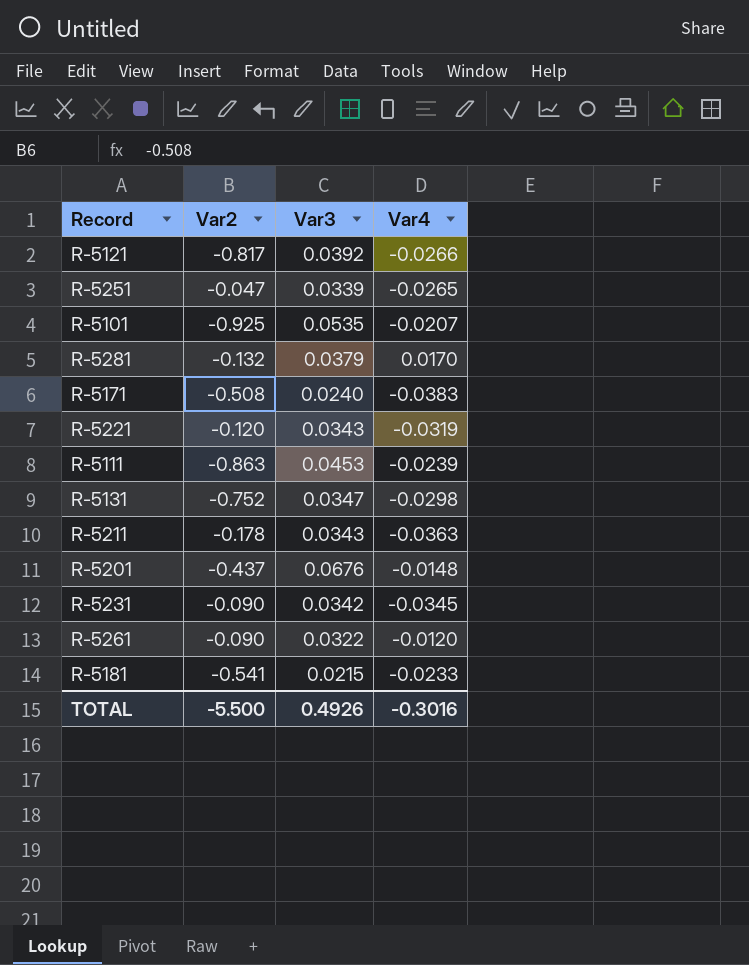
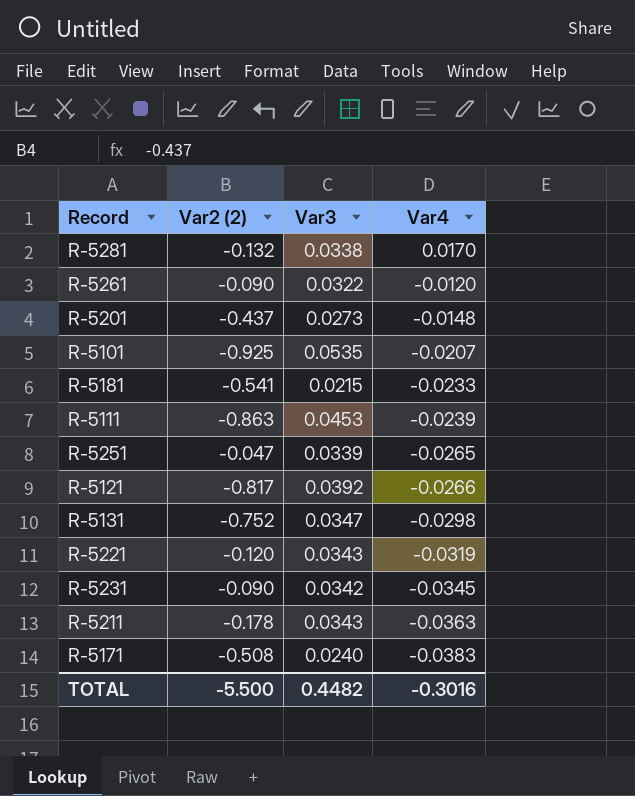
row order: none -> Var4 descending
column name: Var2 -> Var2 (2)
R-5281 | Var3: 0.0379 -> 0.0338
R-5201 | Var3: 0.0676 -> 0.0273
TOTAL | Var3: 0.4926 -> 0.4482

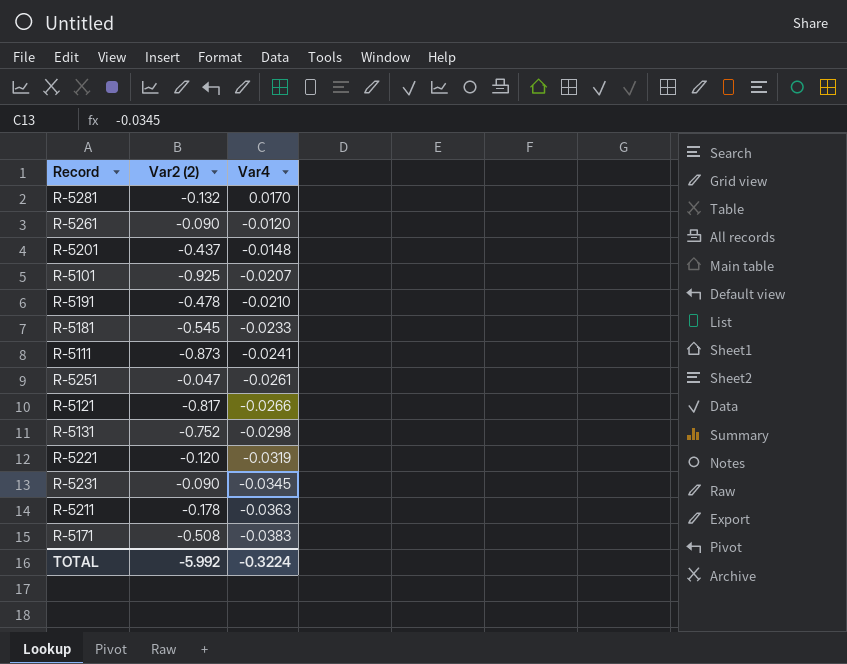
column Var3 | position: 3 -> none
row R-5191: none -> -0.478 | -0.0210
R-5181 | Var2 (2): -0.541 -> -0.545
R-5111 | Var2 (2): -0.863 -> -0.873
R-5111 | Var4: -0.0239 -> -0.0241
R-5251 | Var4: -0.0265 -> -0.0261
TOTAL | Var2 (2): -5.500 -> -5.992
TOTAL | Var4: -0.3016 -> -0.3224

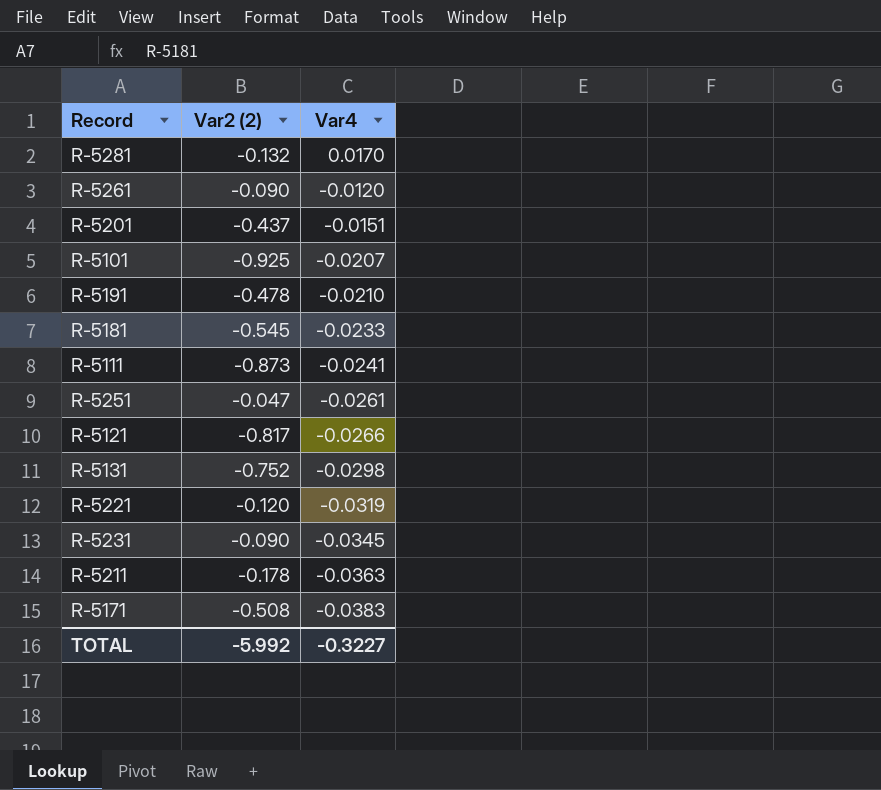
R-5201 | Var4: -0.0148 -> -0.0151
TOTAL | Var4: -0.3224 -> -0.3227

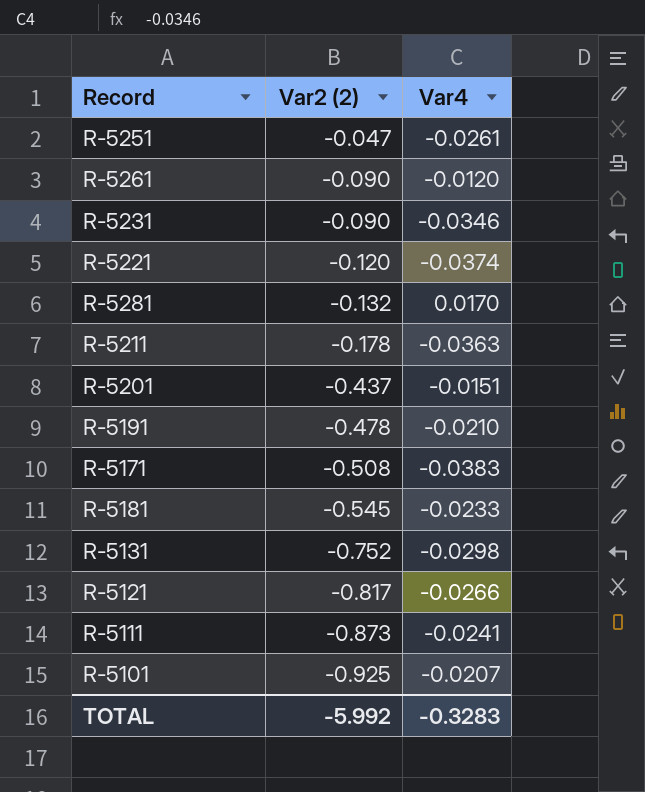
row order: Var4 descending -> Var2 (2) descending
R-5231 | Var4: -0.0345 -> -0.0346
R-5221 | Var4: -0.0319 -> -0.0374
TOTAL | Var4: -0.3227 -> -0.3283

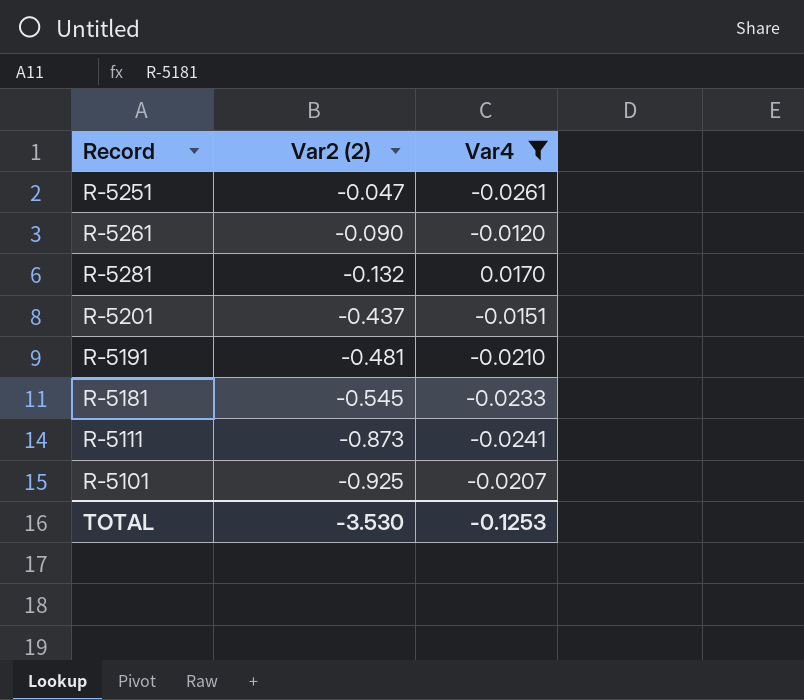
filter: none -> Var4 >= -0.0261
R-5191 | Var2 (2): -0.478 -> -0.481
TOTAL | Var2 (2): -5.992 -> -3.530
TOTAL | Var4: -0.3283 -> -0.1253

